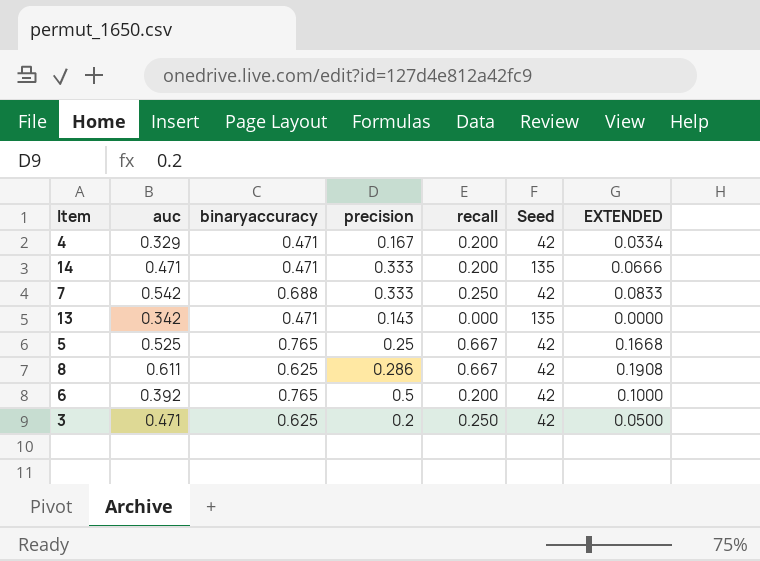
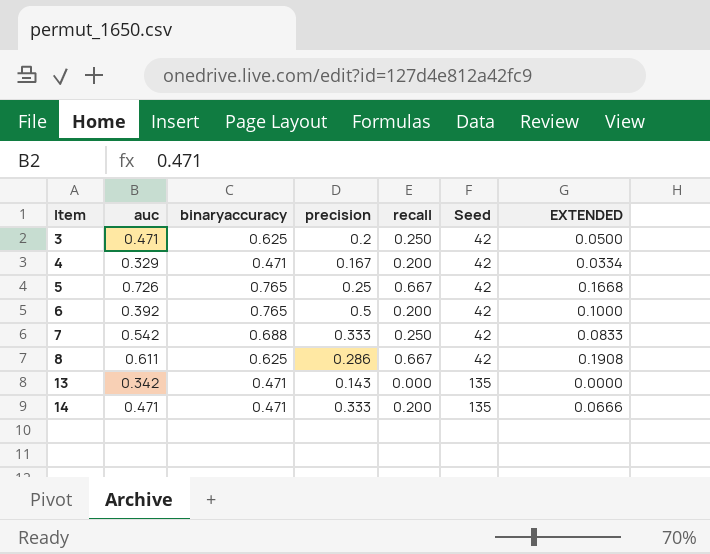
row order: none -> Item ascending
5 | auc: 0.525 -> 0.726

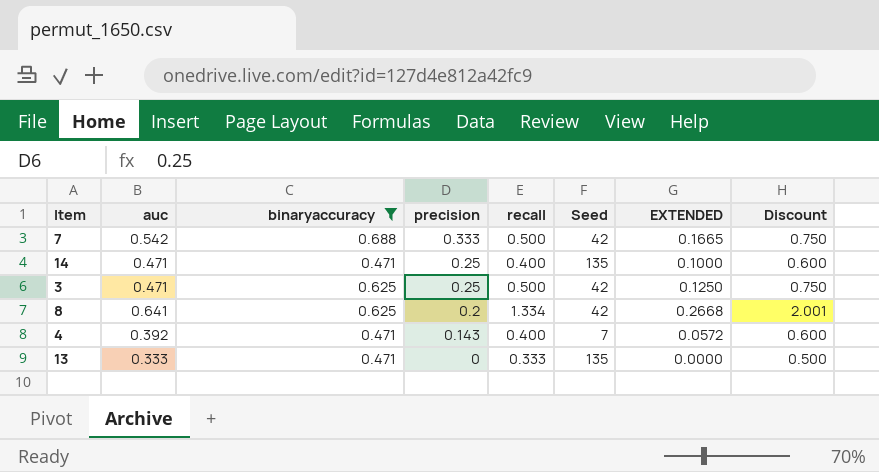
filter: none -> binaryaccuracy != 0.765
row order: Item ascending -> precision descending
column Discount | formula: none -> [recall] * 1.5
7 | recall: 0.250 -> 0.500
7 | EXTENDED: 0.0833 -> 0.1665
14 | precision: 0.333 -> 0.25
14 | recall: 0.200 -> 0.400
14 | EXTENDED: 0.0666 -> 0.1000
3 | precision: 0.2 -> 0.25
3 | recall: 0.250 -> 0.500
3 | EXTENDED: 0.0500 -> 0.1250
8 | auc: 0.611 -> 0.641
8 | precision: 0.286 -> 0.2
8 | recall: 0.667 -> 1.334
8 | EXTENDED: 0.1908 -> 0.2668
4 | auc: 0.329 -> 0.392
4 | precision: 0.167 -> 0.143
4 | recall: 0.200 -> 0.400
4 | Seed: 42 -> 7
4 | EXTENDED: 0.0334 -> 0.0572
13 | auc: 0.342 -> 0.333
13 | precision: 0.143 -> 0
13 | recall: 0.000 -> 0.333

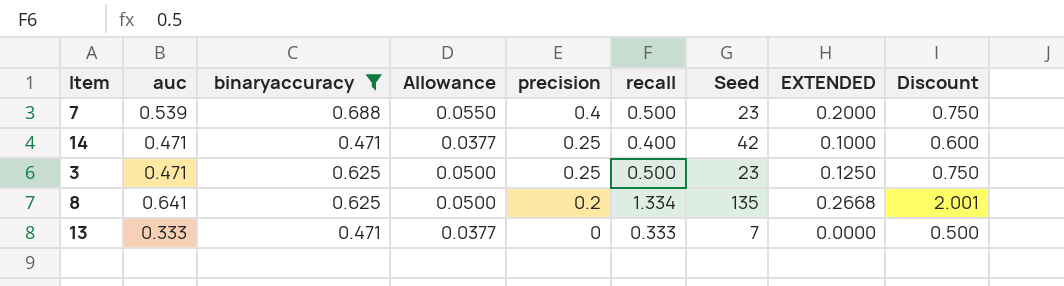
column Allowance | formula: none -> [binaryaccuracy] * 0.08
row 4: 0.392 | 0.471 | 0.143 | 0.400 | 7 | 0.0572 | 0.600 -> none
7 | auc: 0.542 -> 0.539
7 | precision: 0.333 -> 0.4
7 | Seed: 42 -> 23
7 | EXTENDED: 0.1665 -> 0.2000
14 | Seed: 135 -> 42
3 | Seed: 42 -> 23
8 | Seed: 42 -> 135
13 | Seed: 135 -> 7

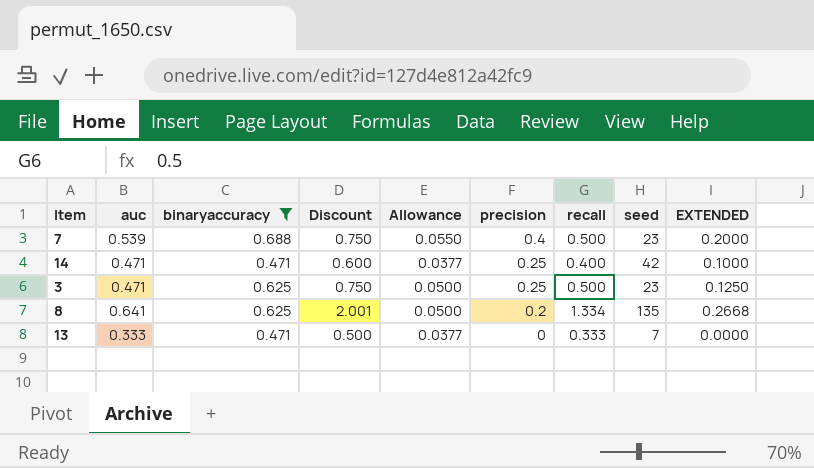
column Discount | position: 9 -> 4
column name: Seed -> seed

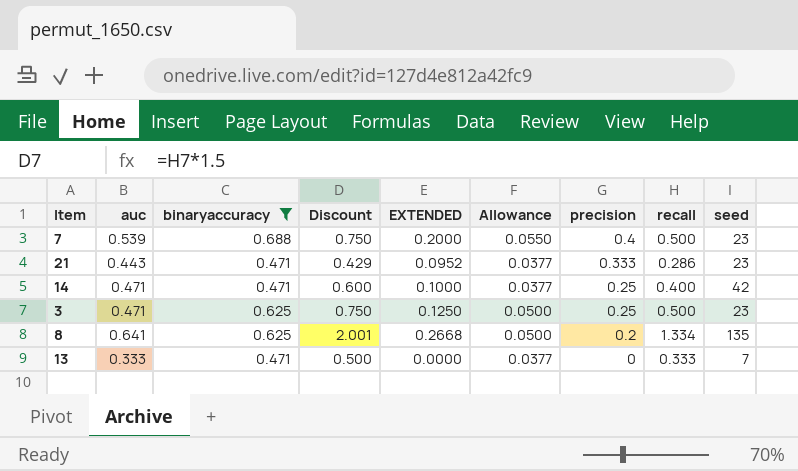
column EXTENDED | position: 9 -> 5
row 21: none -> 0.443 | 0.471 | 0.429 | 0.0952 | 0.0377 | 0.333 | 0.286 | 23

